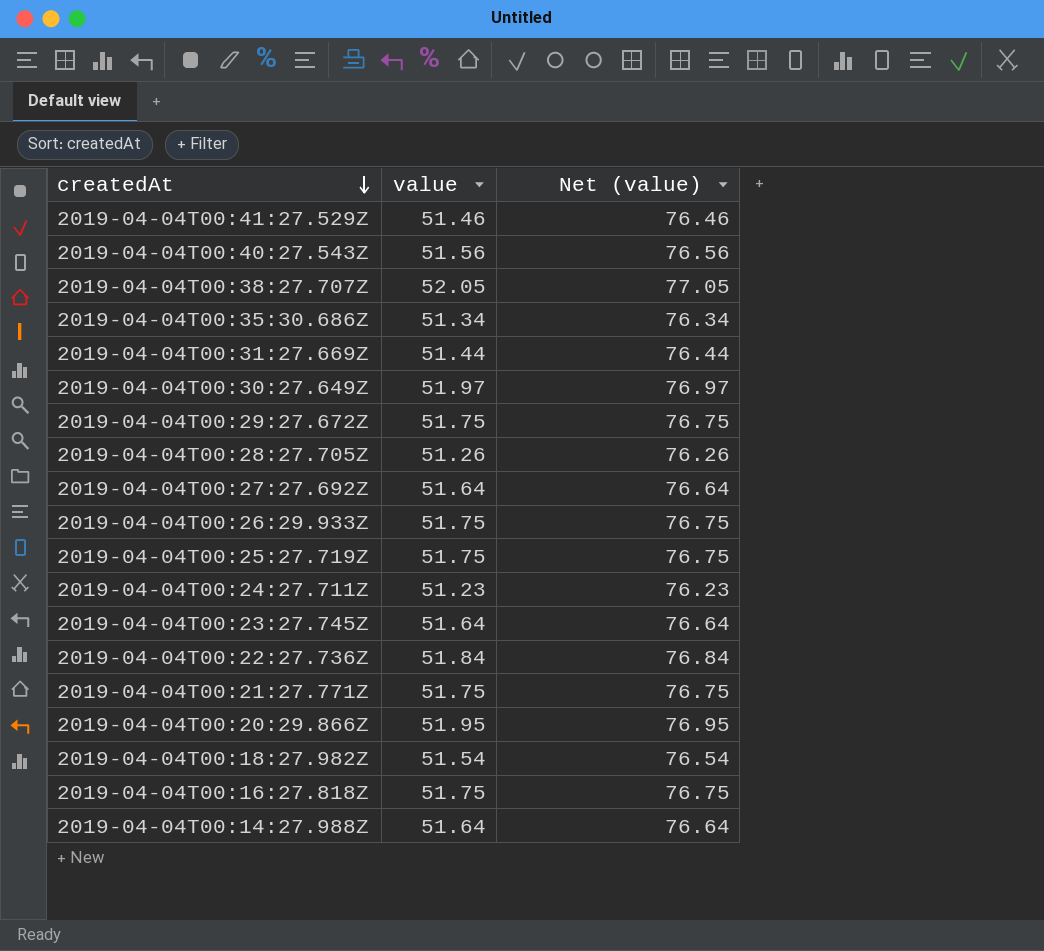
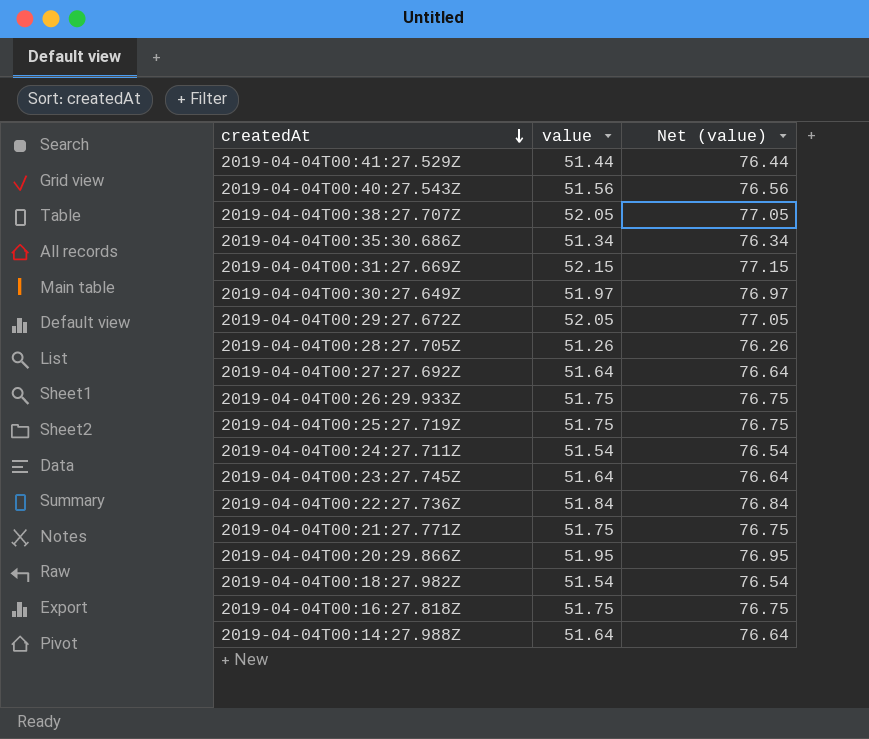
2019-04-04T00:41:27.529Z | value: 51.46 -> 51.44
2019-04-04T00:41:27.529Z | Net (value): 76.46 -> 76.44
2019-04-04T00:31:27.669Z | value: 51.44 -> 52.15
2019-04-04T00:31:27.669Z | Net (value): 76.44 -> 77.15
2019-04-04T00:29:27.672Z | value: 51.75 -> 52.05
2019-04-04T00:29:27.672Z | Net (value): 76.75 -> 77.05
2019-04-04T00:24:27.711Z | value: 51.23 -> 51.54
2019-04-04T00:24:27.711Z | Net (value): 76.23 -> 76.54

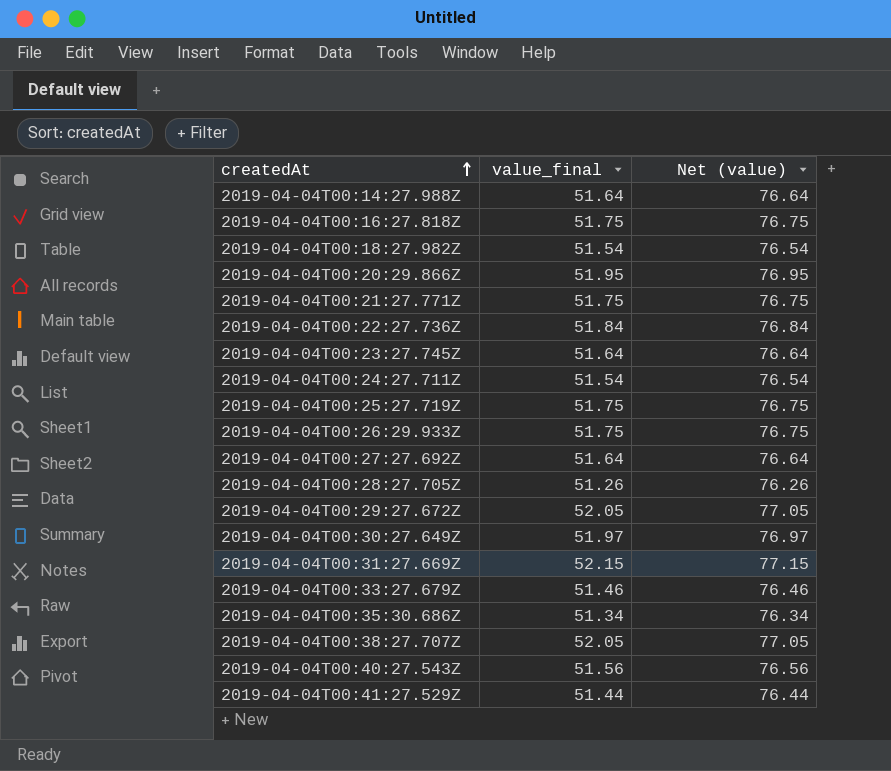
row order: createdAt descending -> createdAt ascending
column name: value -> value_final
row 2019-04-04T00:33:27.679Z: none -> 51.46 | 76.46

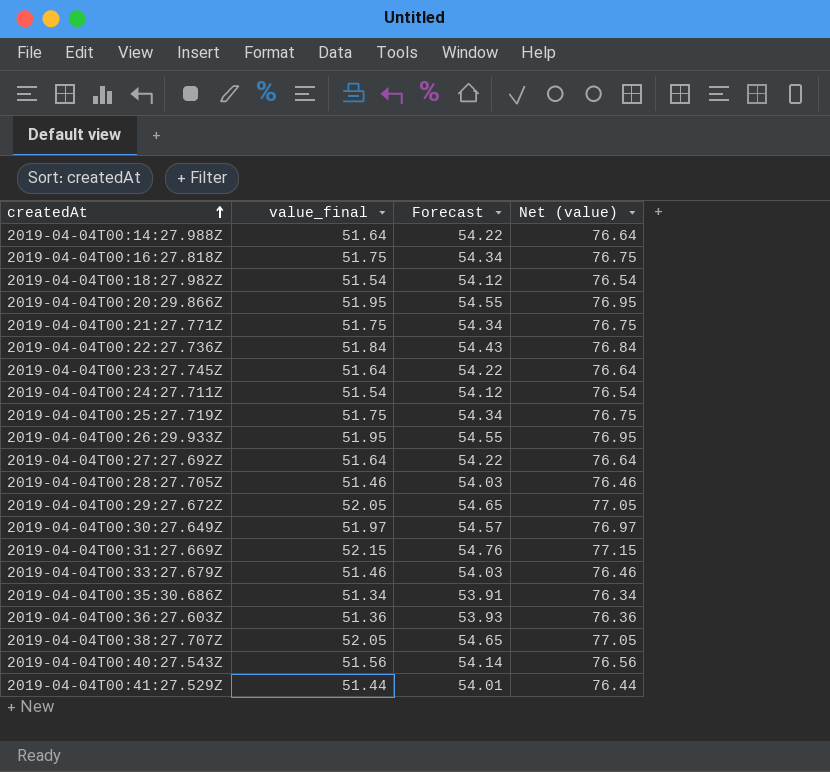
column Forecast | formula: none -> [value_final] * 1.05
2019-04-04T00:26:29.933Z | value_final: 51.75 -> 51.95
2019-04-04T00:26:29.933Z | Net (value): 76.75 -> 76.95
2019-04-04T00:28:27.705Z | value_final: 51.26 -> 51.46
2019-04-04T00:28:27.705Z | Net (value): 76.26 -> 76.46
row 2019-04-04T00:36:27.603Z: none -> 51.36 | 53.93 | 76.36

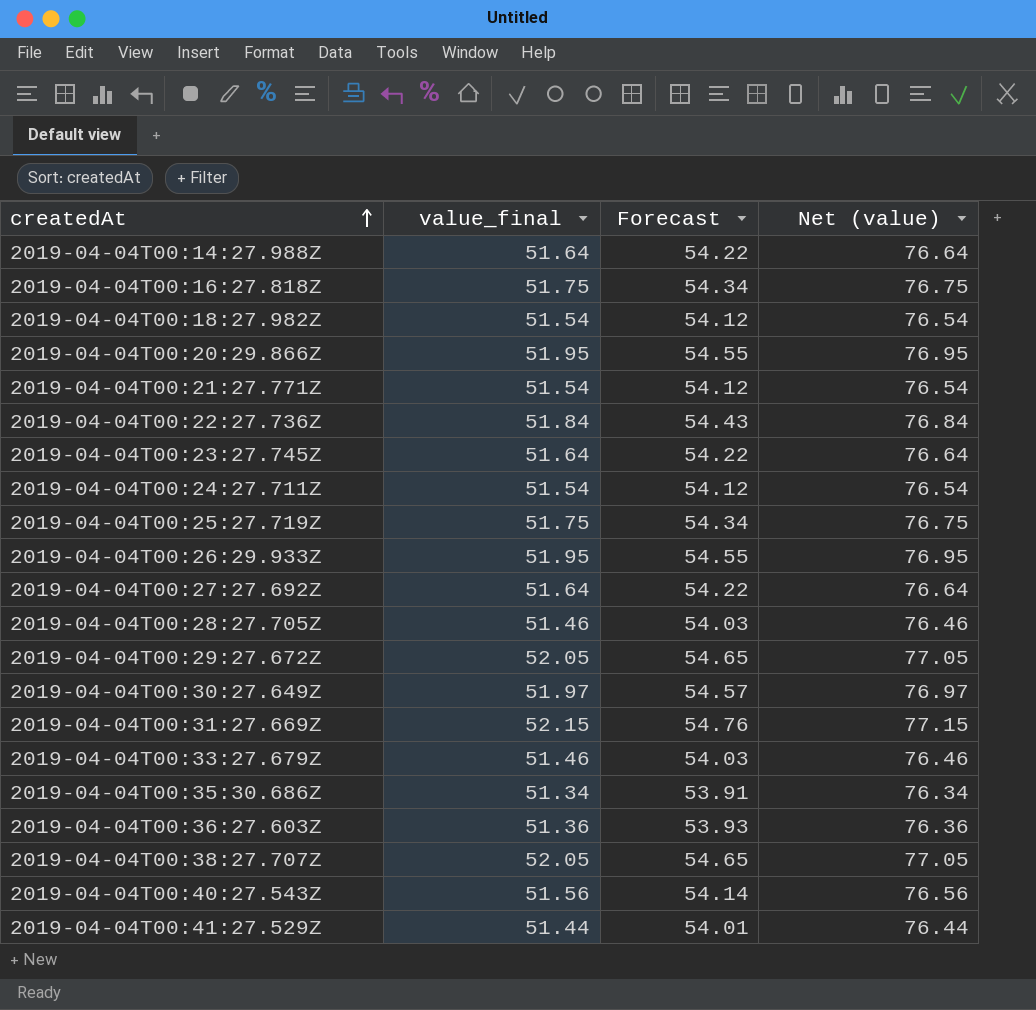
2019-04-04T00:21:27.771Z | value_final: 51.75 -> 51.54
2019-04-04T00:21:27.771Z | Forecast: 54.34 -> 54.12
2019-04-04T00:21:27.771Z | Net (value): 76.75 -> 76.54

